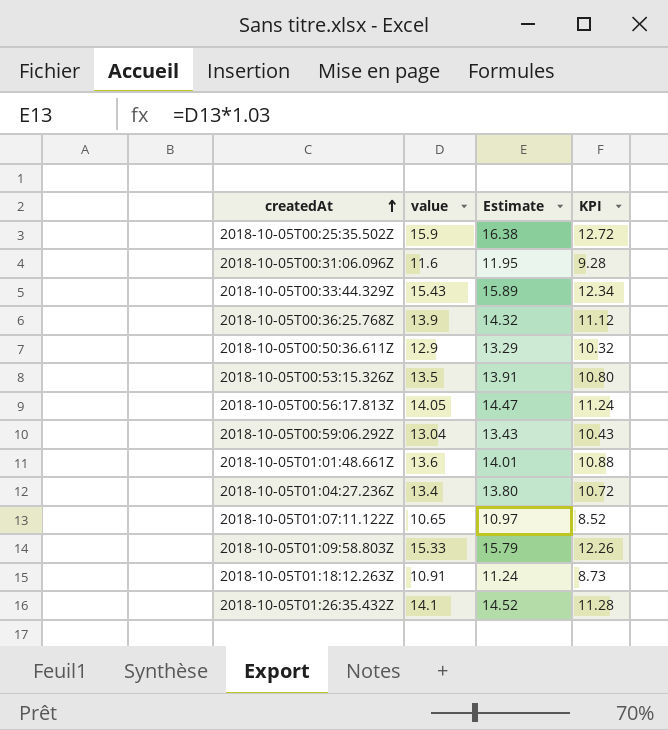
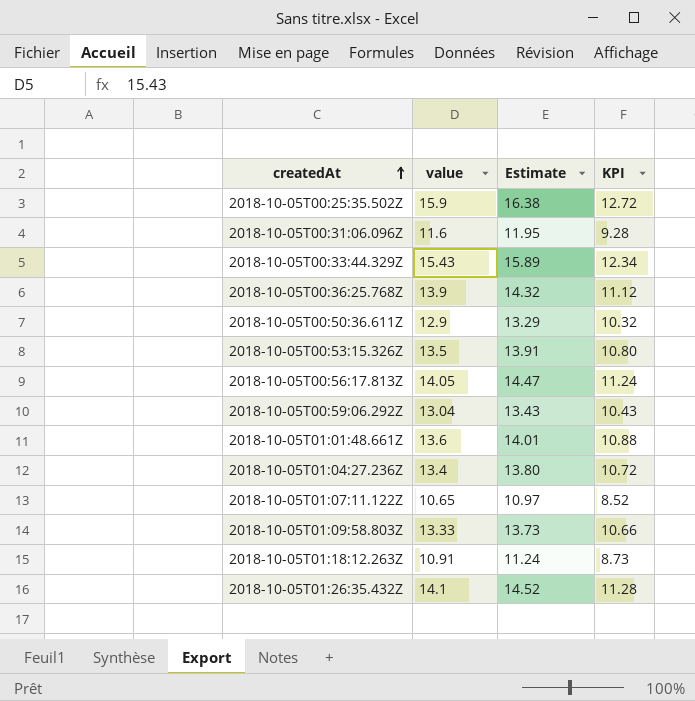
2018-10-05T01:09:58.803Z | value: 15.33 -> 13.33
2018-10-05T01:09:58.803Z | Estimate: 15.79 -> 13.73
2018-10-05T01:09:58.803Z | KPI: 12.26 -> 10.66

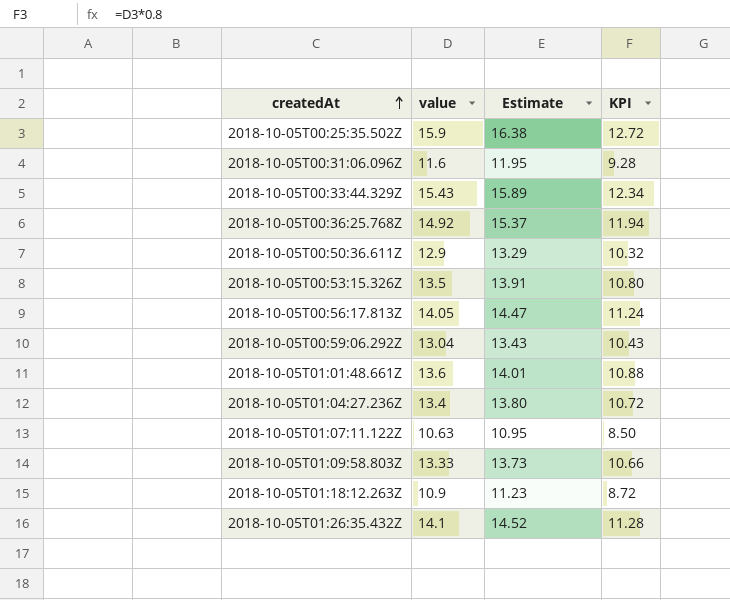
2018-10-05T00:36:25.768Z | value: 13.9 -> 14.92
2018-10-05T00:36:25.768Z | Estimate: 14.32 -> 15.37
2018-10-05T00:36:25.768Z | KPI: 11.12 -> 11.94
2018-10-05T01:07:11.122Z | value: 10.65 -> 10.63
2018-10-05T01:07:11.122Z | Estimate: 10.97 -> 10.95
2018-10-05T01:07:11.122Z | KPI: 8.52 -> 8.50
2018-10-05T01:18:12.263Z | value: 10.91 -> 10.9
2018-10-05T01:18:12.263Z | Estimate: 11.24 -> 11.23
2018-10-05T01:18:12.263Z | KPI: 8.73 -> 8.72

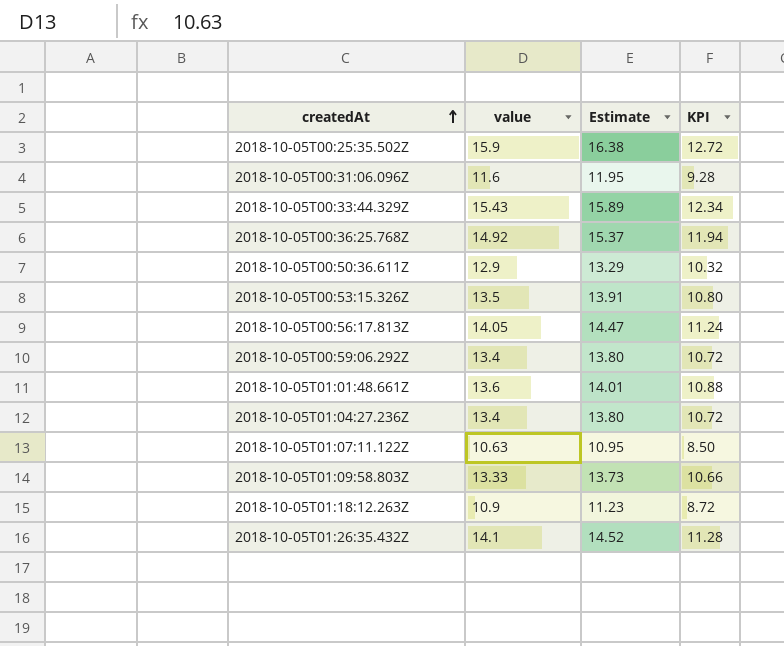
2018-10-05T00:59:06.292Z | value: 13.04 -> 13.4
2018-10-05T00:59:06.292Z | Estimate: 13.43 -> 13.80
2018-10-05T00:59:06.292Z | KPI: 10.43 -> 10.72

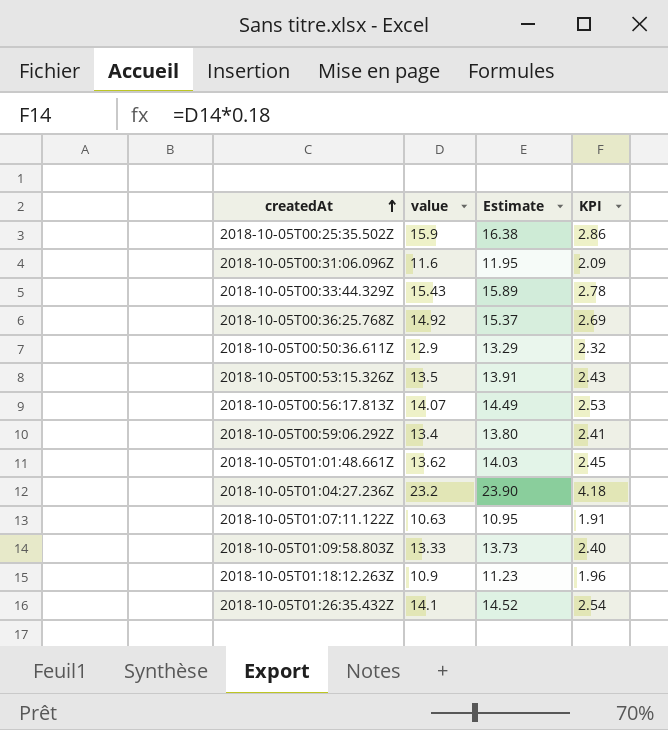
column KPI | formula: [value] * 0.8 -> [value] * 0.18
2018-10-05T00:56:17.813Z | value: 14.05 -> 14.07
2018-10-05T00:56:17.813Z | Estimate: 14.47 -> 14.49
2018-10-05T01:01:48.661Z | value: 13.6 -> 13.62
2018-10-05T01:01:48.661Z | Estimate: 14.01 -> 14.03
2018-10-05T01:04:27.236Z | value: 13.4 -> 23.2
2018-10-05T01:04:27.236Z | Estimate: 13.80 -> 23.90

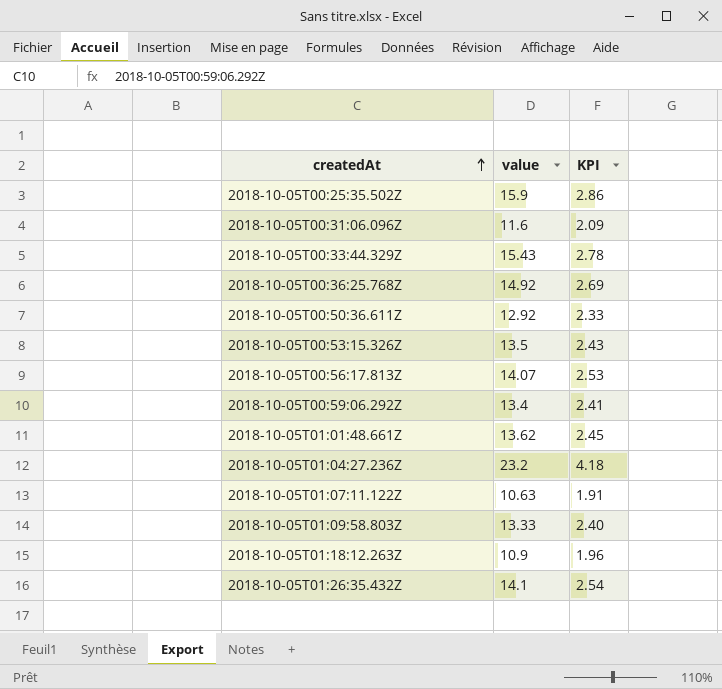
column Estimate | formula: [value] * 1.03 -> none
2018-10-05T00:50:36.611Z | value: 12.9 -> 12.92
2018-10-05T00:50:36.611Z | KPI: 2.32 -> 2.33

